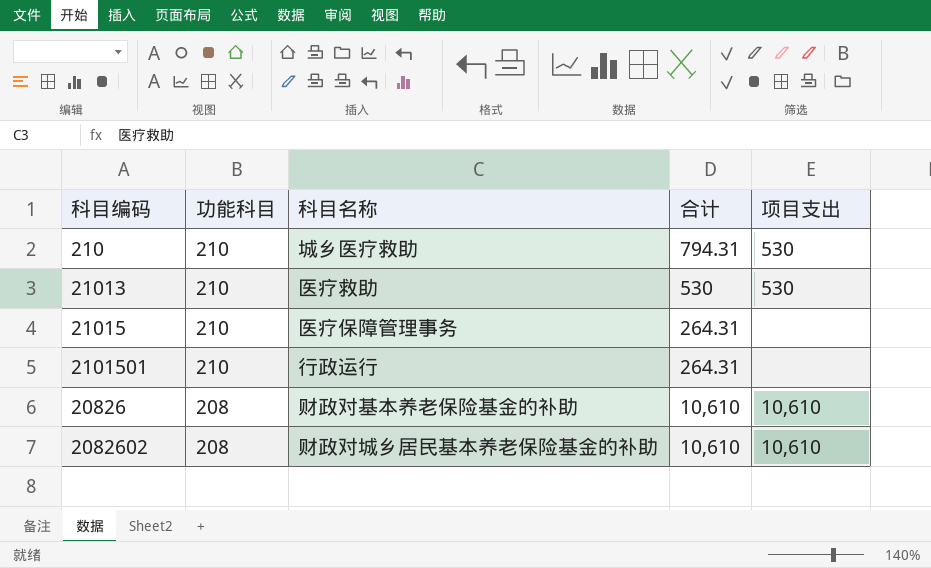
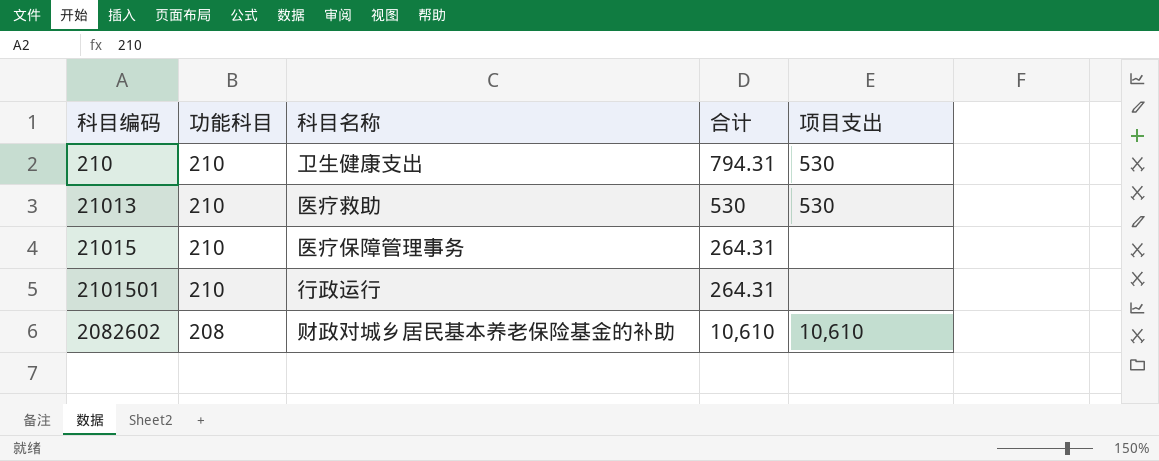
row 20826: 208 | 财政对基本养老保险基金的补助 | 10,610 | 10,610 -> none
210 | 科目名称: 城乡医疗救助 -> 卫生健康支出

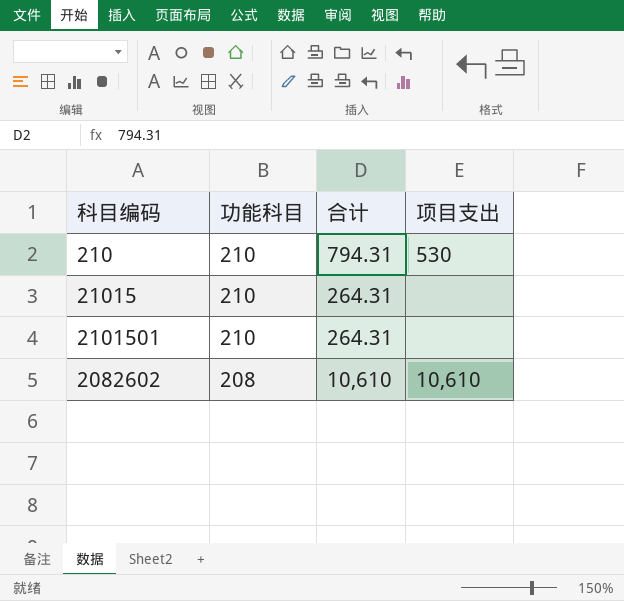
column 科目名称 | position: 3 -> none
row 21013: 210 | 医疗救助 | 530 | 530 -> none

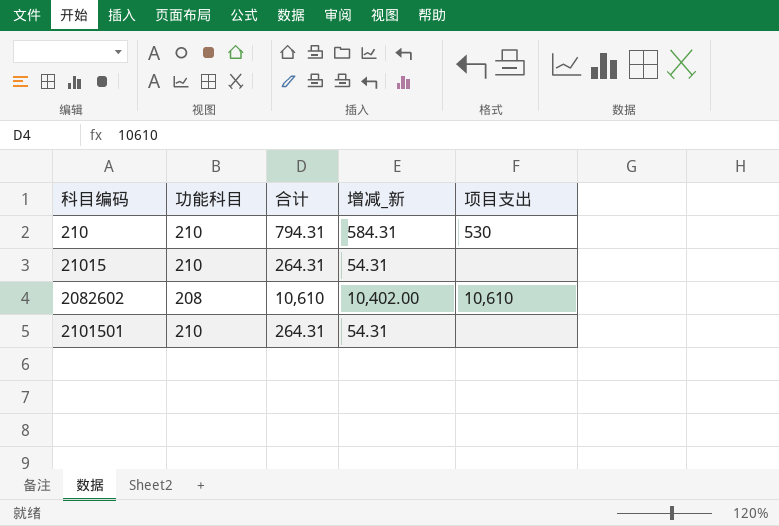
row order: 功能科目 descending -> 科目编码 ascending
column 增减_新 | formula: none -> [合计] - [功能科目]

